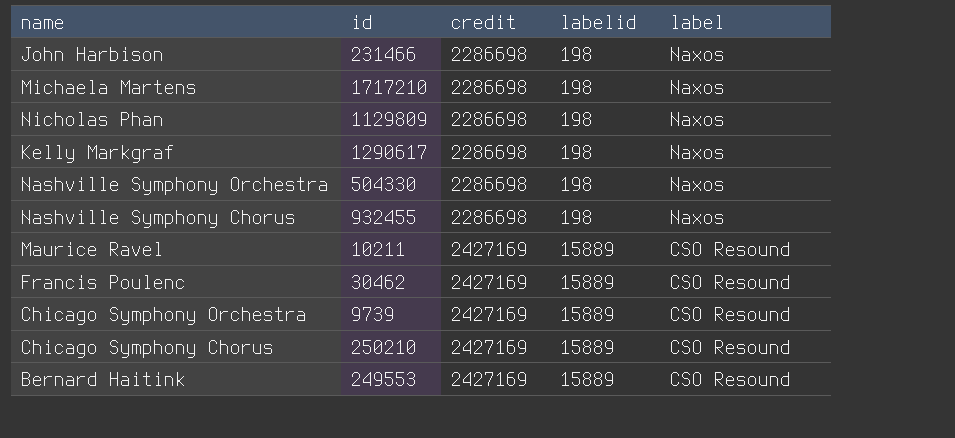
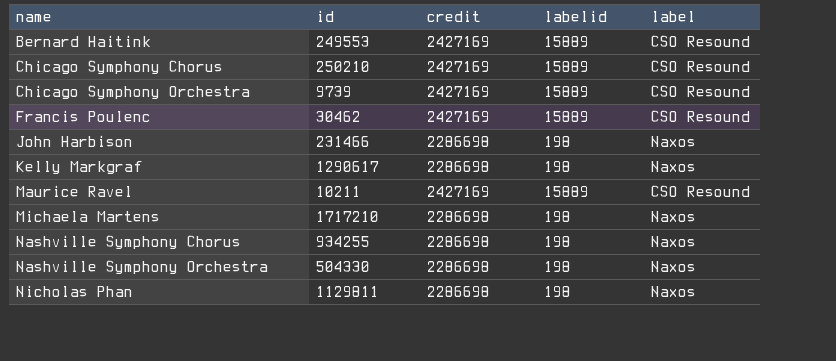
row order: credit ascending -> name ascending
Nashville Symphony Chorus | id: 932455 -> 934255
Nicholas Phan | id: 1129809 -> 1129811

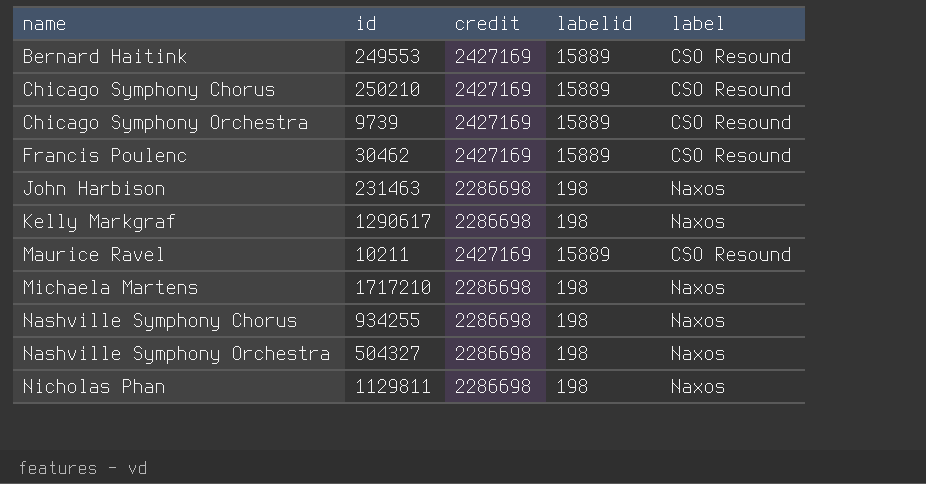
John Harbison | id: 231466 -> 231463
Nashville Symphony Orchestra | id: 504330 -> 504327

